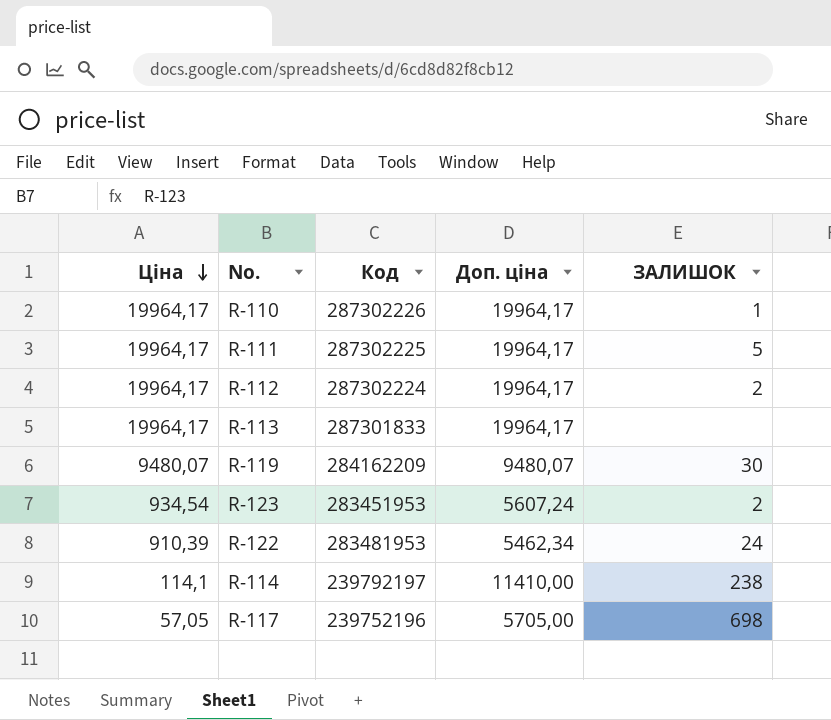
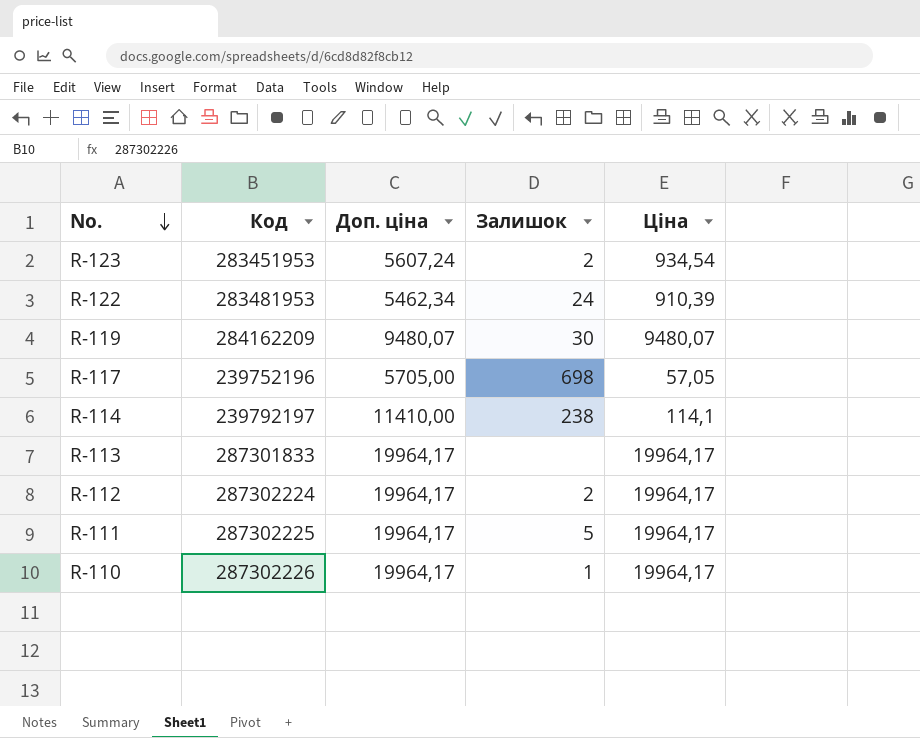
row order: Ціна descending -> No. descending
column name: ЗАЛИШОК -> Залишок
column Ціна | position: 1 -> 5

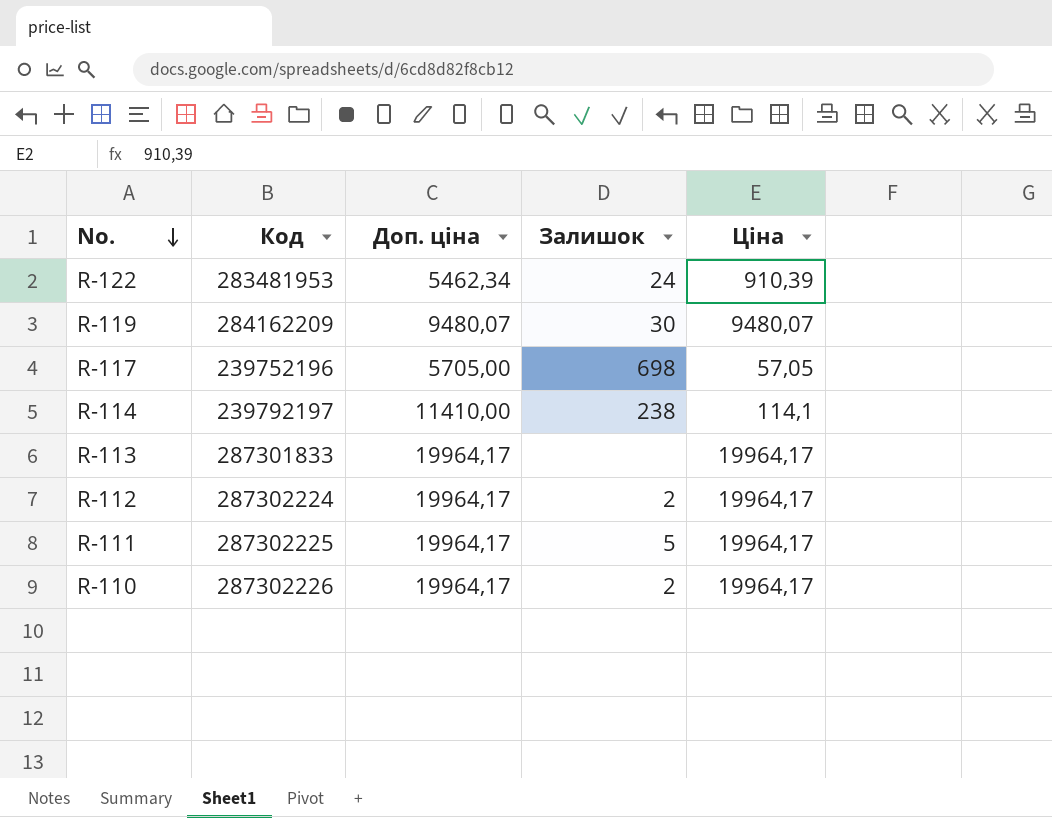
row R-123: 283451953 | 5607,24 | 2 | 934,54 -> none
R-110 | Залишок: 1 -> 2

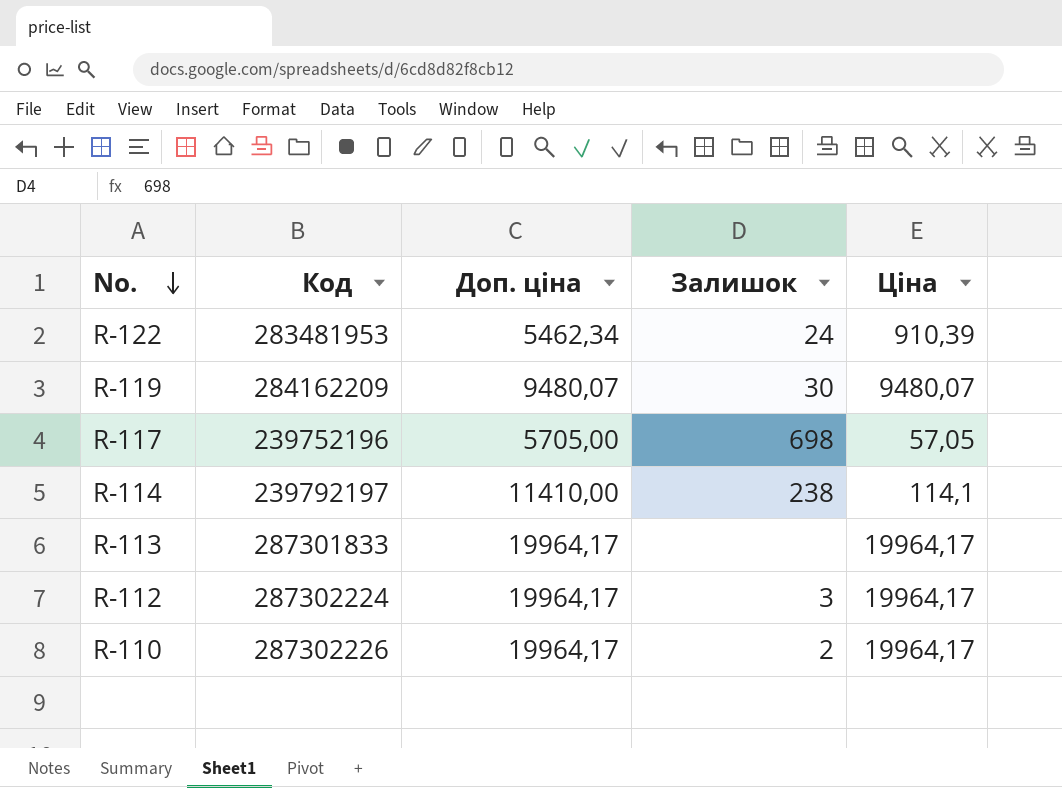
row R-111: 287302225 | 19964,17 | 5 | 19964,17 -> none
R-112 | Залишок: 2 -> 3

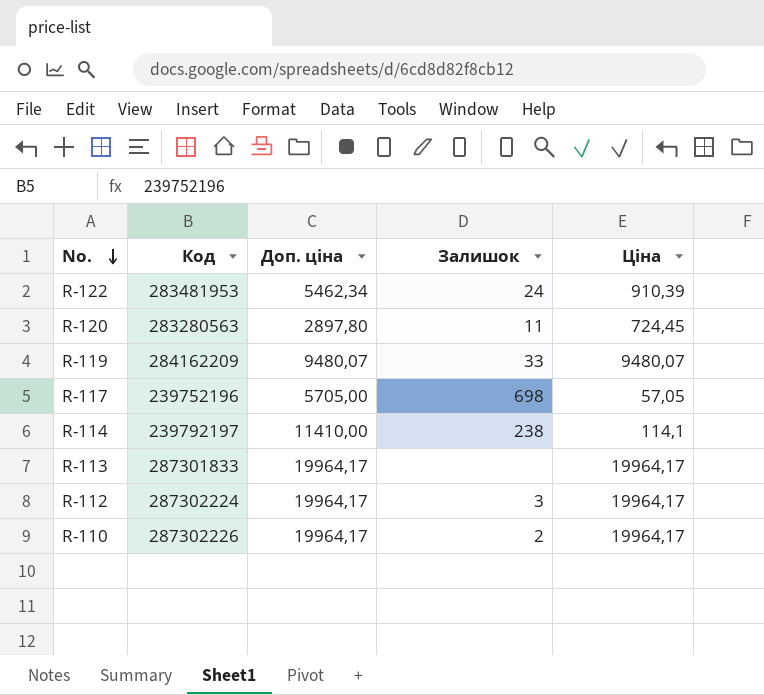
row R-120: none -> 283280563 | 2897,80 | 11 | 724,45
R-119 | Залишок: 30 -> 33

